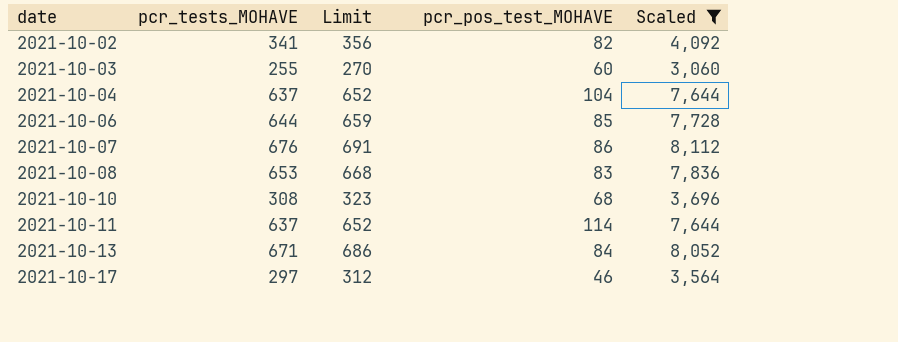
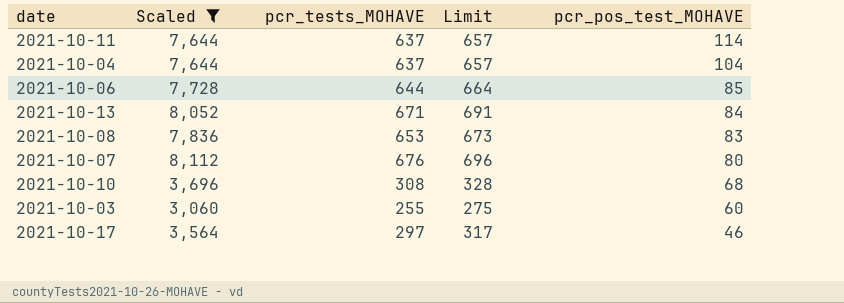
row order: date ascending -> pcr_pos_test_MOHAVE descending
column Scaled | position: 5 -> 2
column Limit | formula: [pcr_tests_MOHAVE] + 15 -> [pcr_tests_MOHAVE] + 20
row 2021-10-02: 341 | 356 | 82 | 4,092 -> none
2021-10-07 | pcr_pos_test_MOHAVE: 86 -> 80

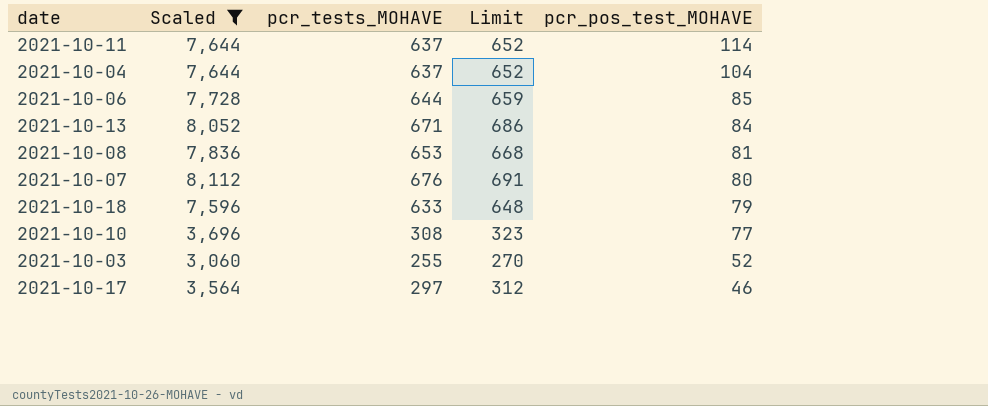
column Limit | formula: [pcr_tests_MOHAVE] + 20 -> [pcr_tests_MOHAVE] + 15
2021-10-08 | pcr_pos_test_MOHAVE: 83 -> 81
row 2021-10-18: none -> 7,596 | 633 | 648 | 79
2021-10-10 | pcr_pos_test_MOHAVE: 68 -> 77
2021-10-03 | pcr_pos_test_MOHAVE: 60 -> 52

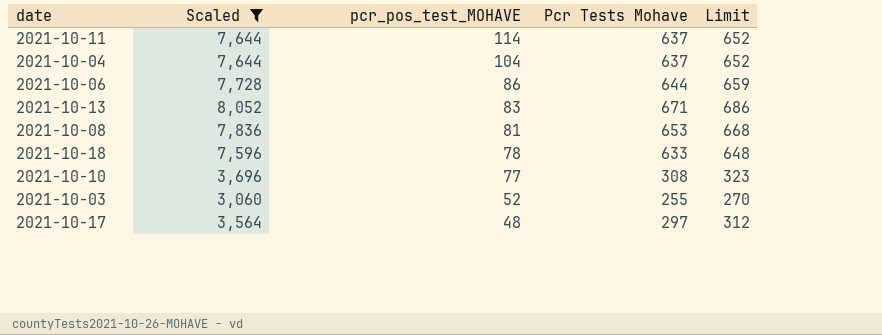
column pcr_pos_test_MOHAVE | position: 5 -> 3
column name: pcr_tests_MOHAVE -> Pcr Tests Mohave
row 2021-10-07: 8,112 | 676 | 691 | 80 -> none
2021-10-06 | pcr_pos_test_MOHAVE: 85 -> 86
2021-10-13 | pcr_pos_test_MOHAVE: 84 -> 83
2021-10-18 | pcr_pos_test_MOHAVE: 79 -> 78
2021-10-17 | pcr_pos_test_MOHAVE: 46 -> 48

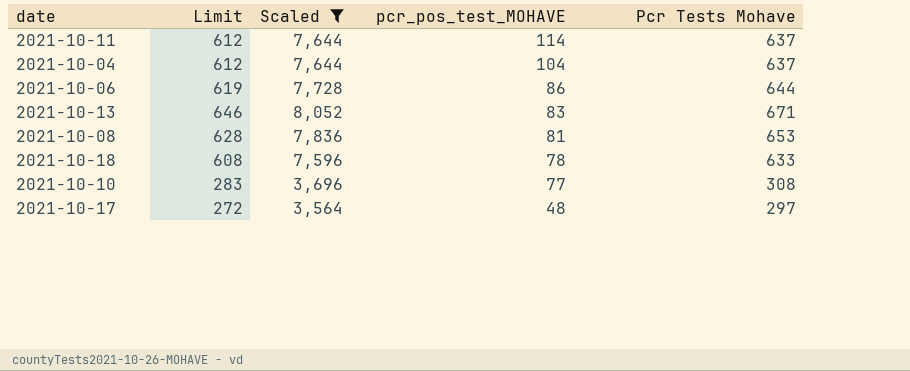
column Limit | formula: [Pcr Tests Mohave] + 15 -> [Pcr Tests Mohave] - 25
column Limit | position: 5 -> 2
row 2021-10-03: 3,060 | 52 | 255 | 270 -> none

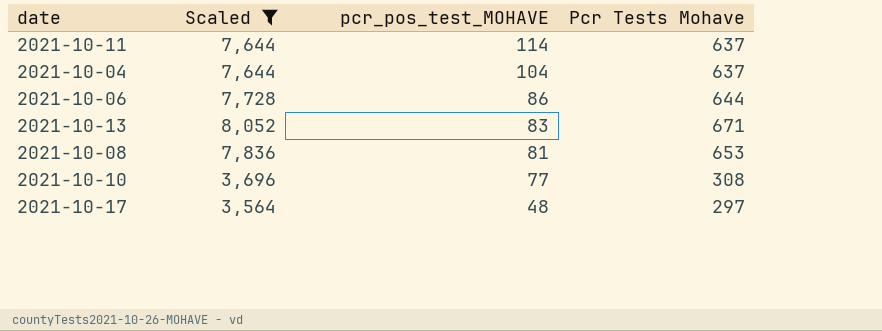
column Limit | formula: [Pcr Tests Mohave] - 25 -> none
row 2021-10-18: 608 | 7,596 | 78 | 633 -> none

